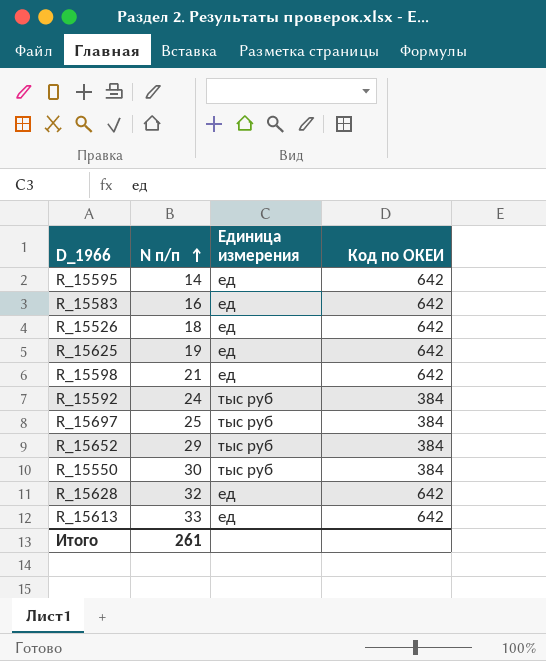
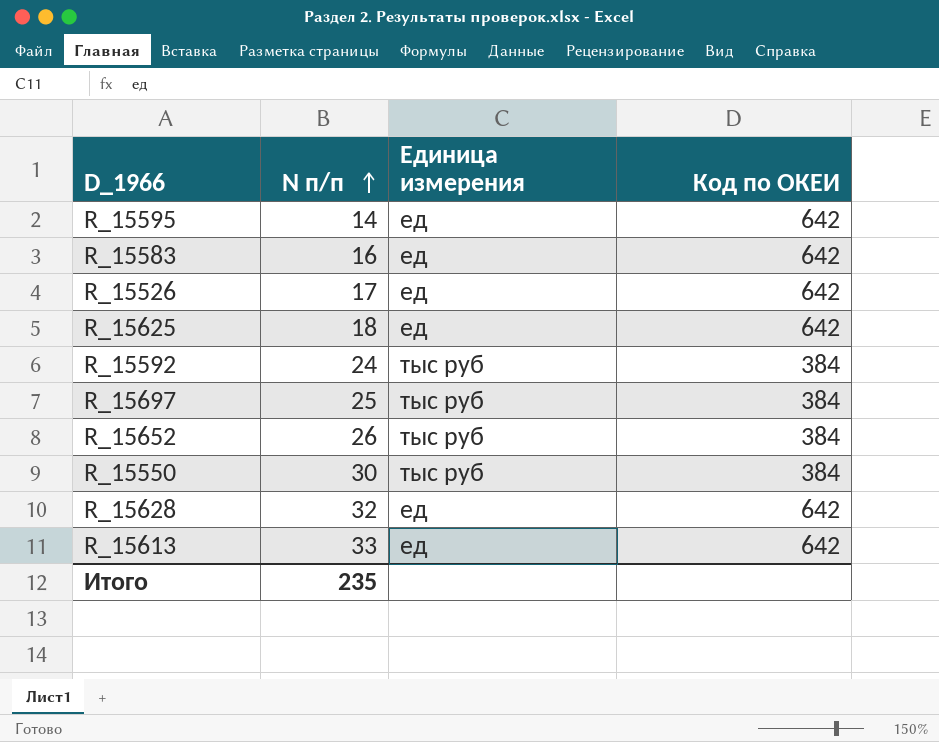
row R_15598: 21 | ед | 642 -> none
R_15526 | N п/п: 18 -> 17
R_15625 | N п/п: 19 -> 18
R_15652 | N п/п: 29 -> 26
Итого | N п/п: 261 -> 235

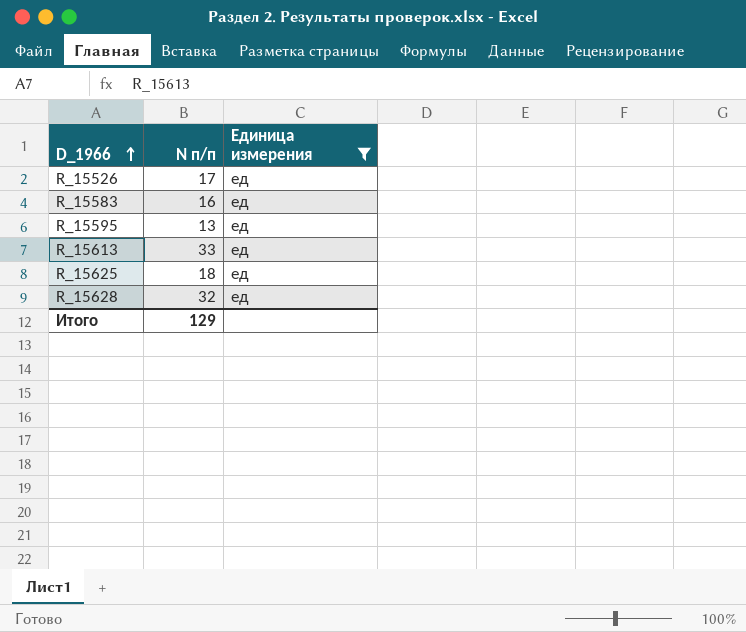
filter: none -> Единица измерения = ед
row order: N п/п ascending -> D_1966 ascending
column Код по ОКЕИ | position: 4 -> none
R_15595 | N п/п: 14 -> 13
Итого | N п/п: 235 -> 129

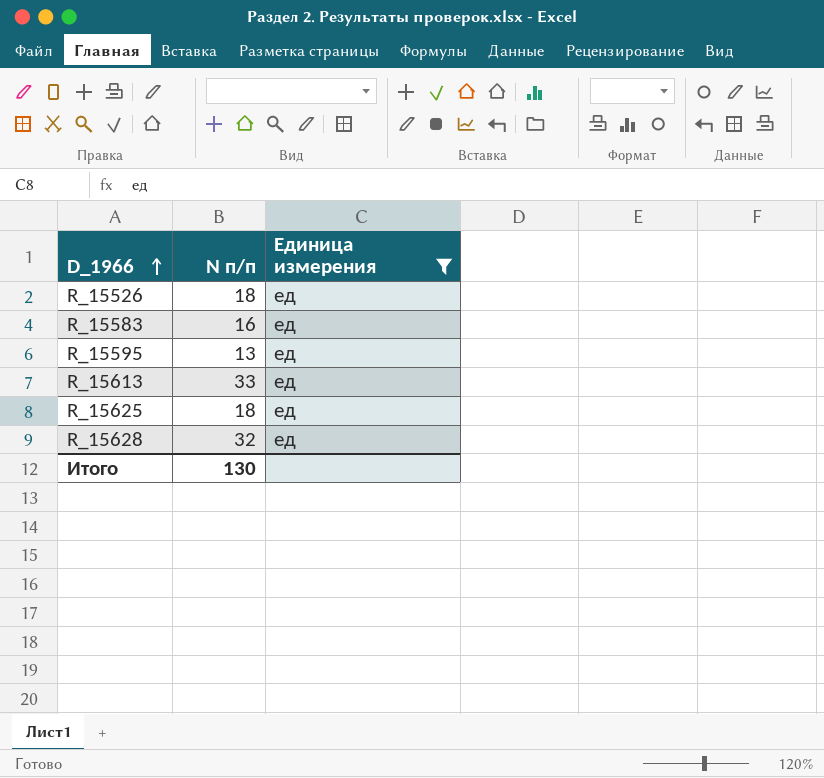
R_15526 | N п/п: 17 -> 18
Итого | N п/п: 129 -> 130

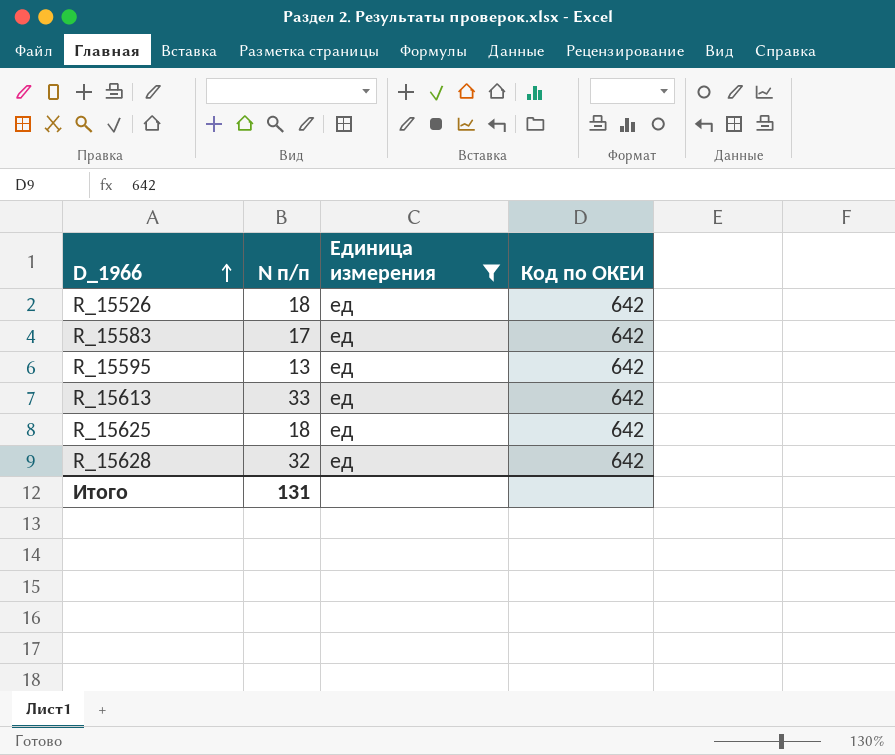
column Код по ОКЕИ | position: none -> 4
R_15583 | N п/п: 16 -> 17
Итого | N п/п: 130 -> 131

